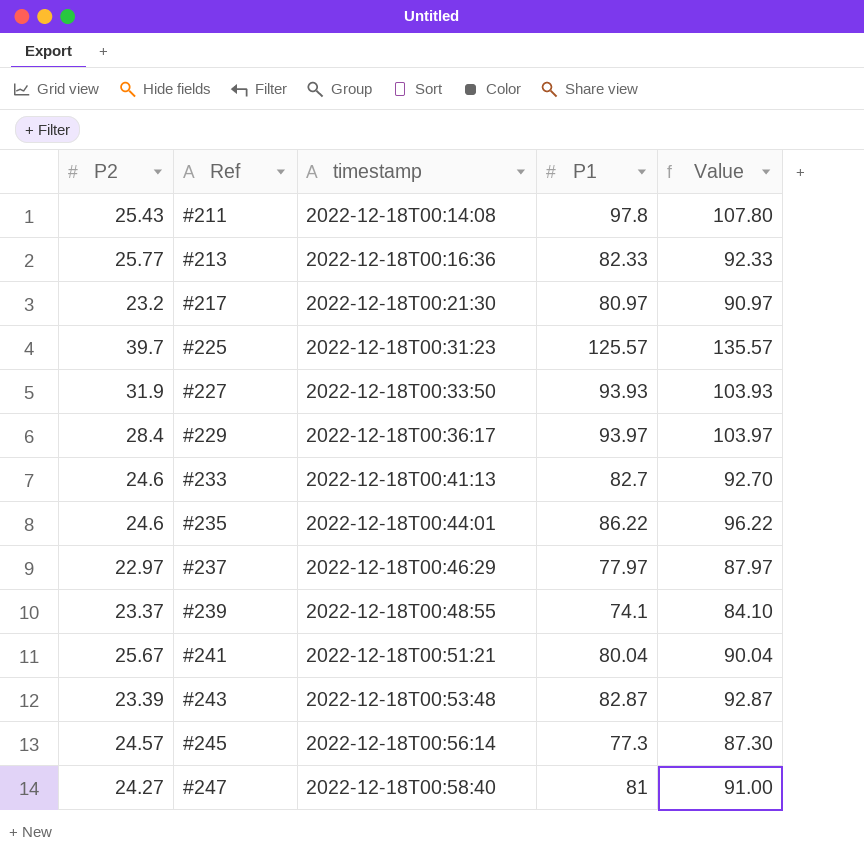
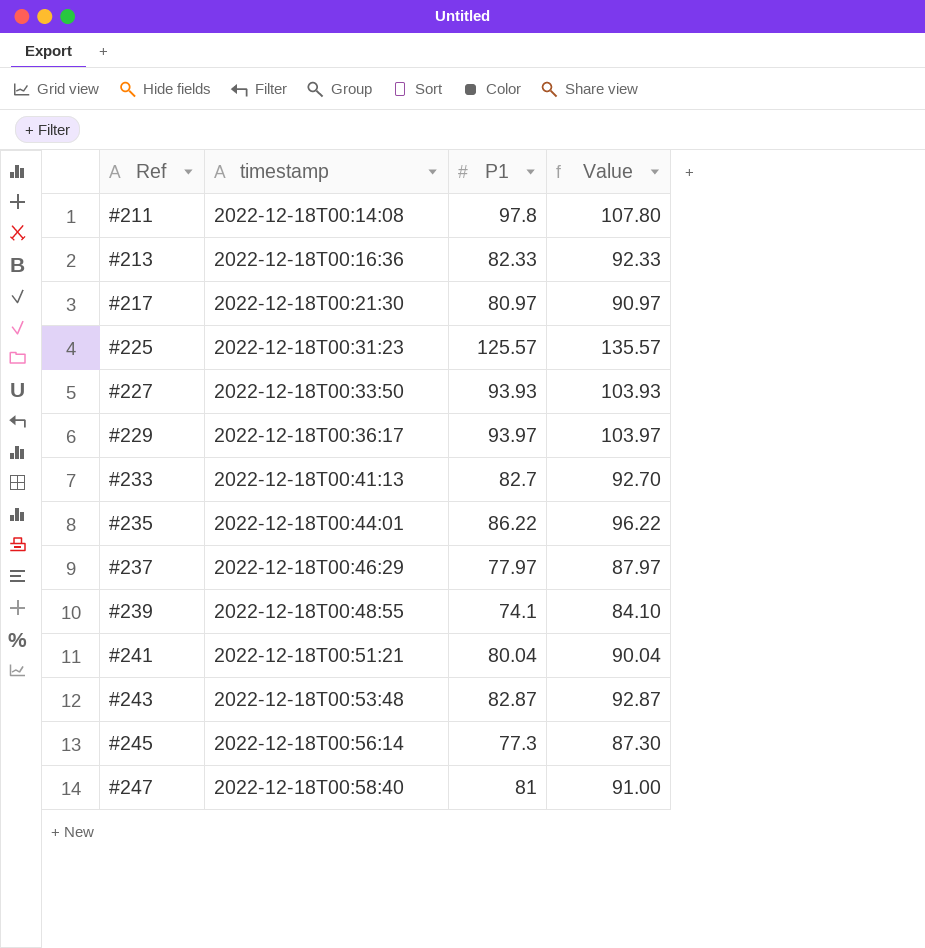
column P2 | position: 1 -> none

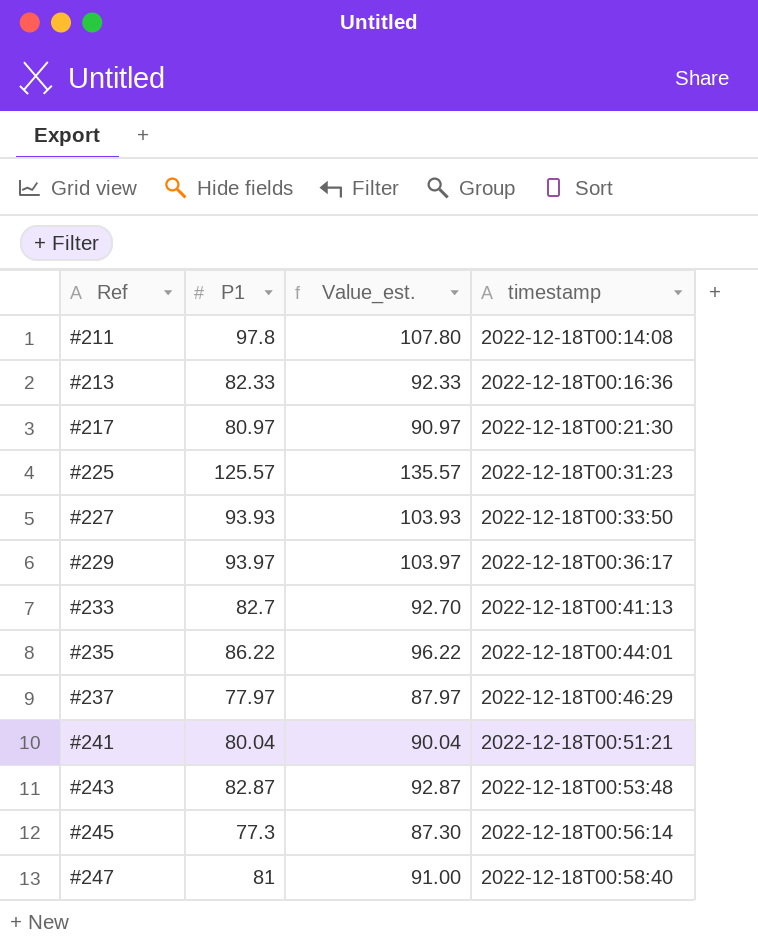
column name: Value -> Value_est.
column timestamp | position: 2 -> 4
row #239: 2022-12-18T00:48:55 | 74.1 | 84.10 -> none

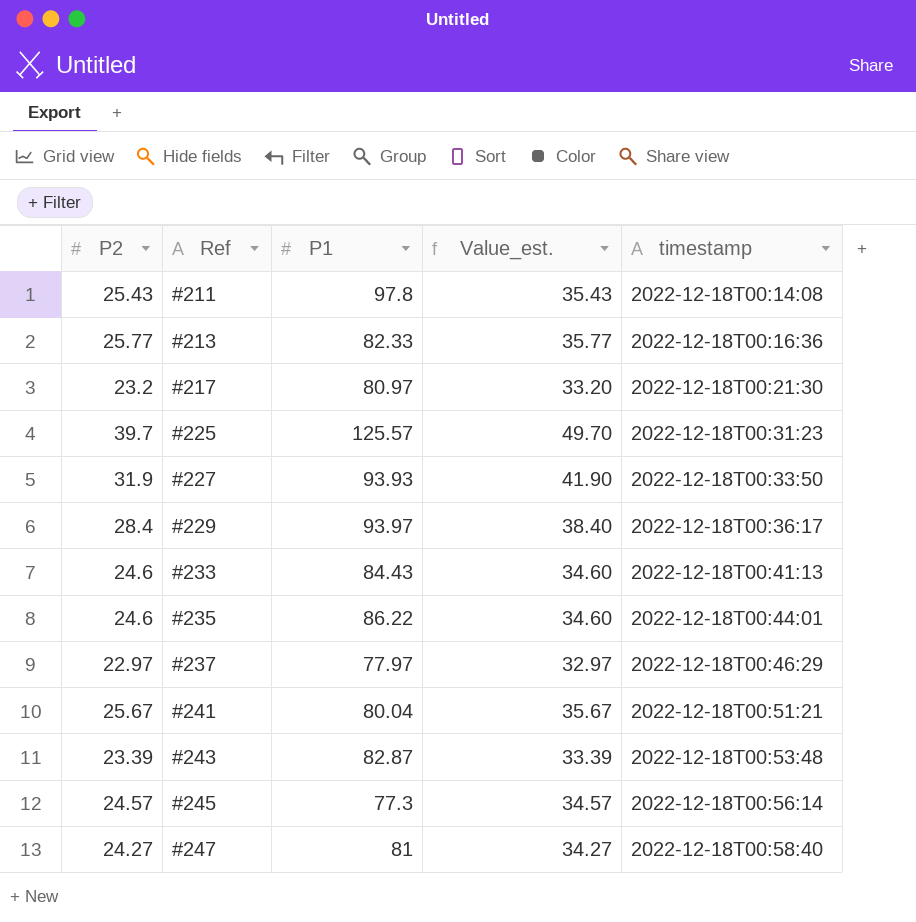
column P2 | position: none -> 1
column Value_est. | formula: [P1] + 10 -> [P2] + 10
#233 | P1: 82.7 -> 84.43

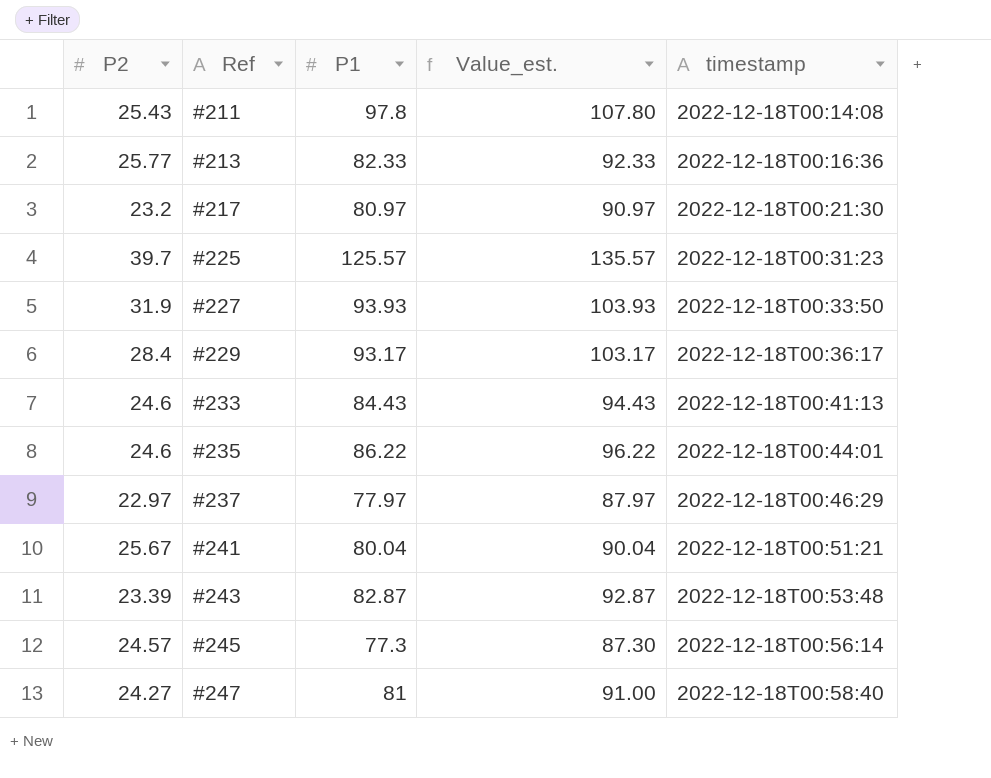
column Value_est. | formula: [P2] + 10 -> [P1] + 10
#229 | P1: 93.97 -> 93.17

